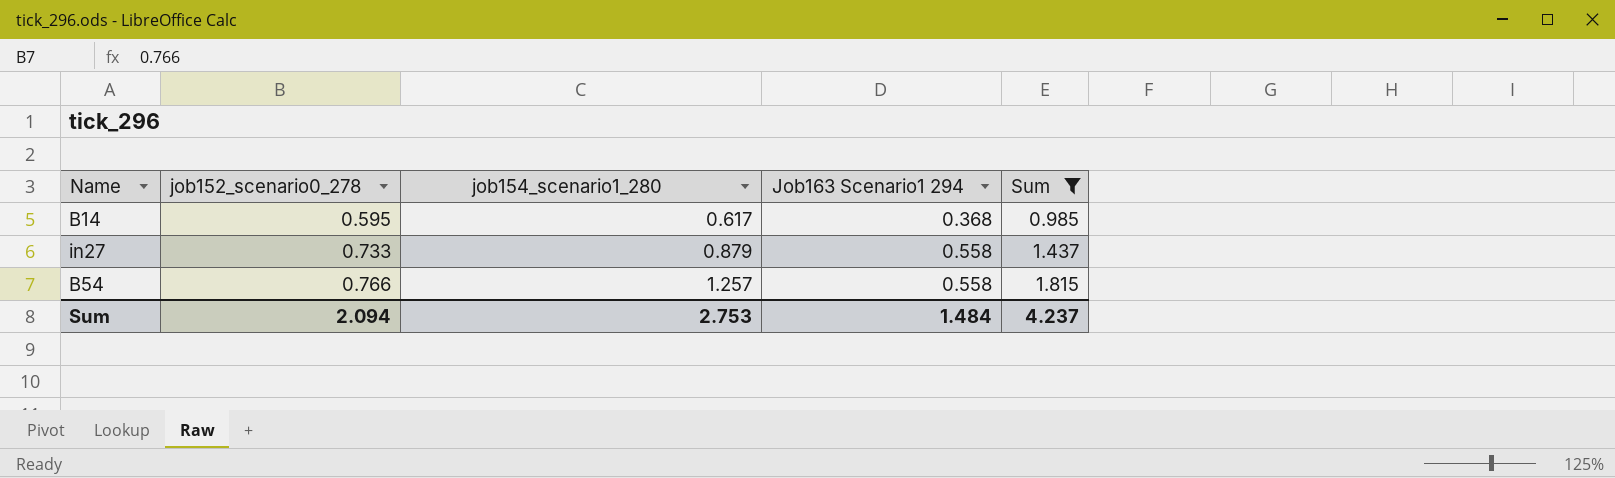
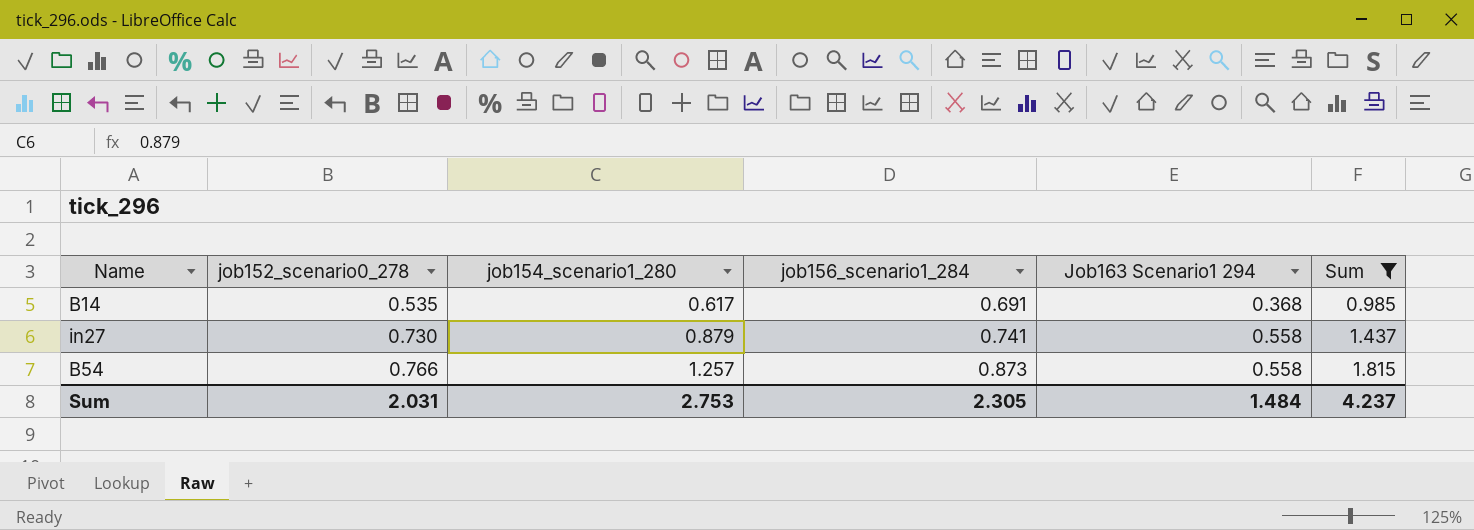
column job156_scenario1_284 | position: none -> 4
B14 | job152_scenario0_278: 0.595 -> 0.535
in27 | job152_scenario0_278: 0.733 -> 0.730
Sum | job152_scenario0_278: 2.094 -> 2.031

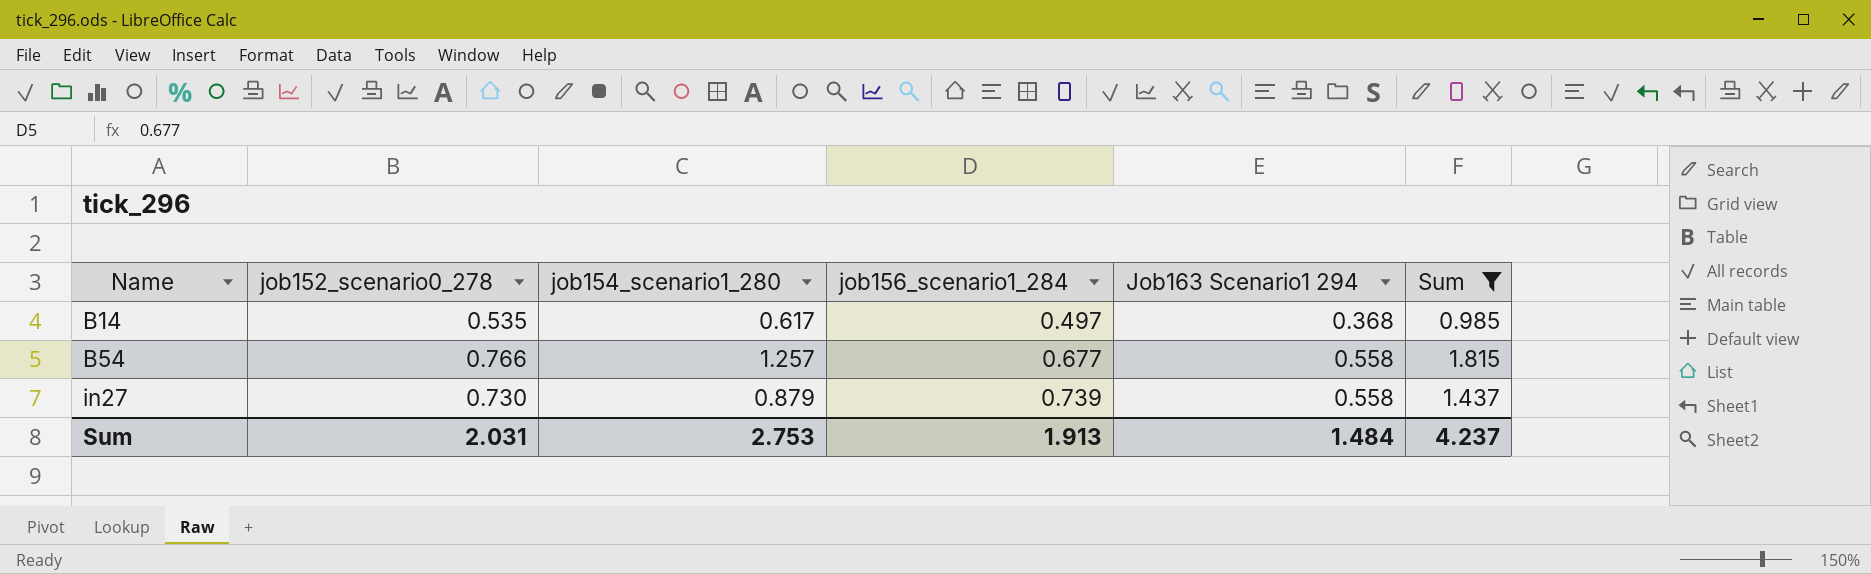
row order: job152_scenario0_278 ascending -> Name ascending
B14 | job156_scenario1_284: 0.691 -> 0.497
B54 | job156_scenario1_284: 0.873 -> 0.677
in27 | job156_scenario1_284: 0.741 -> 0.739
Sum | job156_scenario1_284: 2.305 -> 1.913

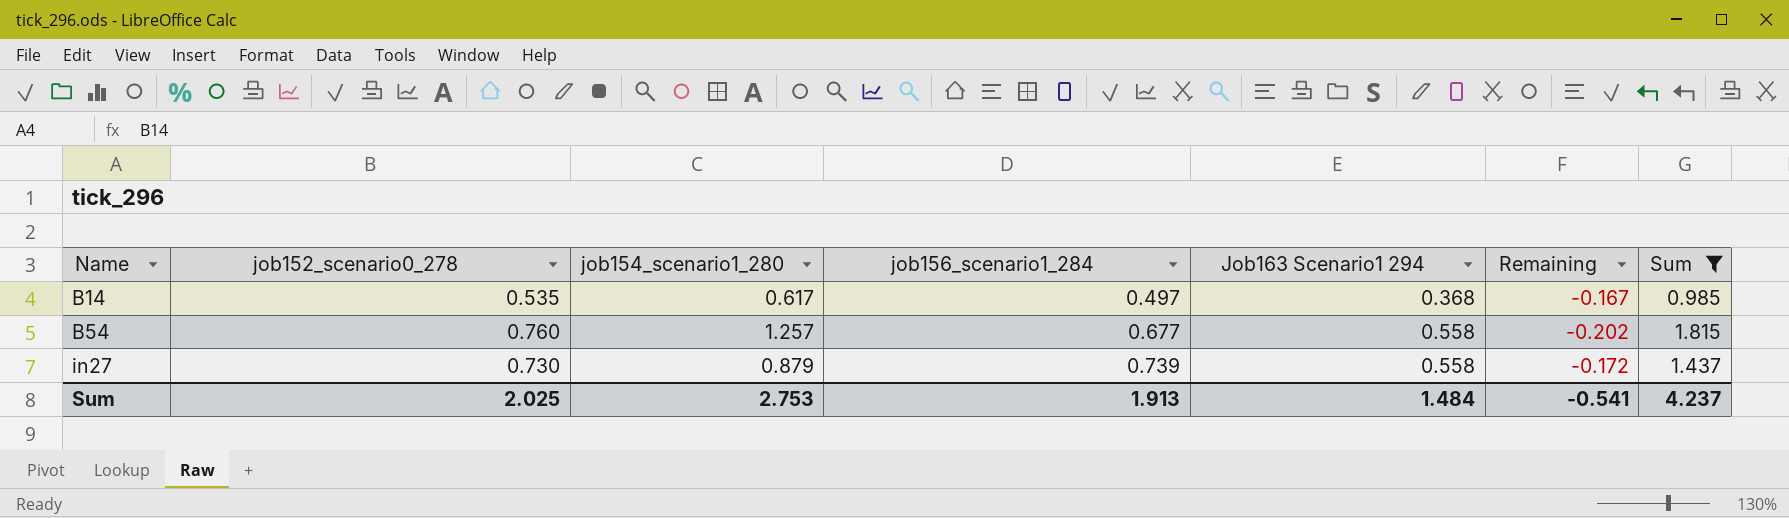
column Remaining | formula: none -> [Job163 Scenario1 294] - [job152_scenario0_278]
B54 | job152_scenario0_278: 0.766 -> 0.760
Sum | job152_scenario0_278: 2.031 -> 2.025

